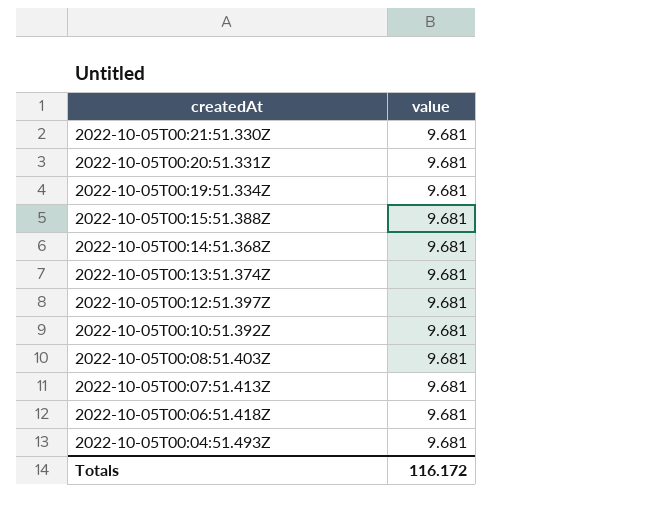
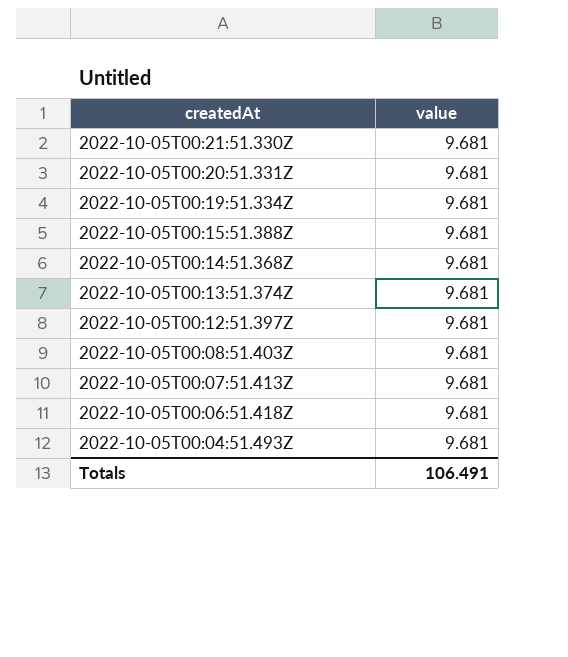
row 2022-10-05T00:10:51.392Z: 9.681 -> none
Totals | value: 116.172 -> 106.491

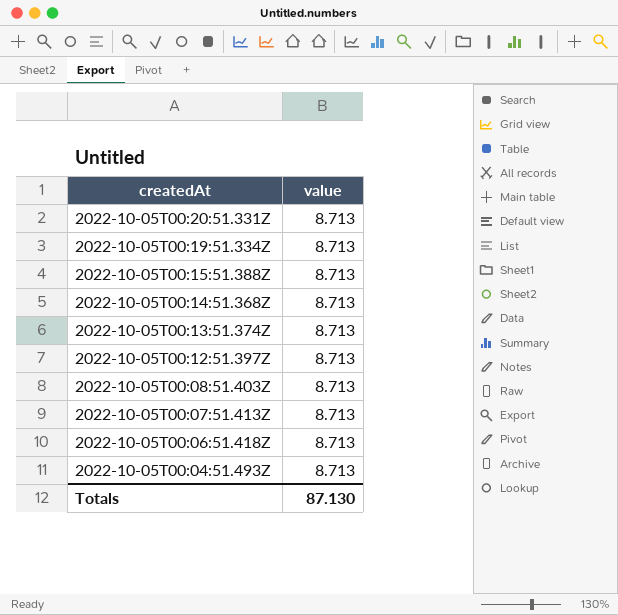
row 2022-10-05T00:21:51.330Z: 9.681 -> none
2022-10-05T00:20:51.331Z | value: 9.681 -> 8.713
2022-10-05T00:19:51.334Z | value: 9.681 -> 8.713
2022-10-05T00:15:51.388Z | value: 9.681 -> 8.713
2022-10-05T00:14:51.368Z | value: 9.681 -> 8.713
2022-10-05T00:13:51.374Z | value: 9.681 -> 8.713
2022-10-05T00:12:51.397Z | value: 9.681 -> 8.713
2022-10-05T00:08:51.403Z | value: 9.681 -> 8.713
2022-10-05T00:07:51.413Z | value: 9.681 -> 8.713
2022-10-05T00:06:51.418Z | value: 9.681 -> 8.713
2022-10-05T00:04:51.493Z | value: 9.681 -> 8.713
Totals | value: 106.491 -> 87.130

